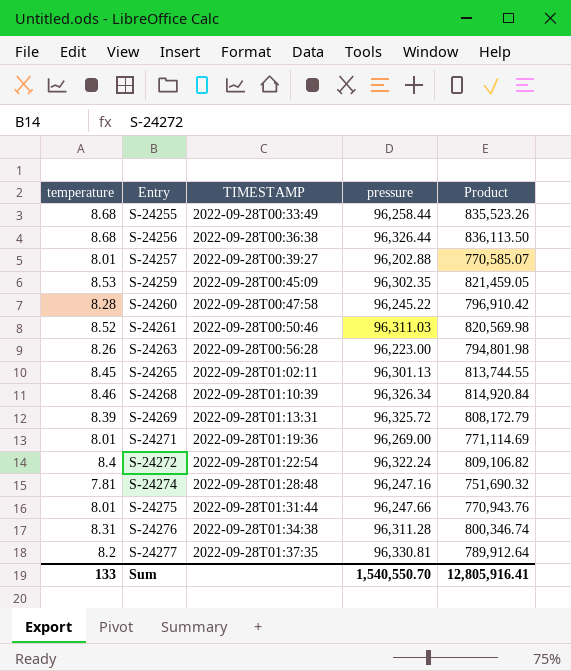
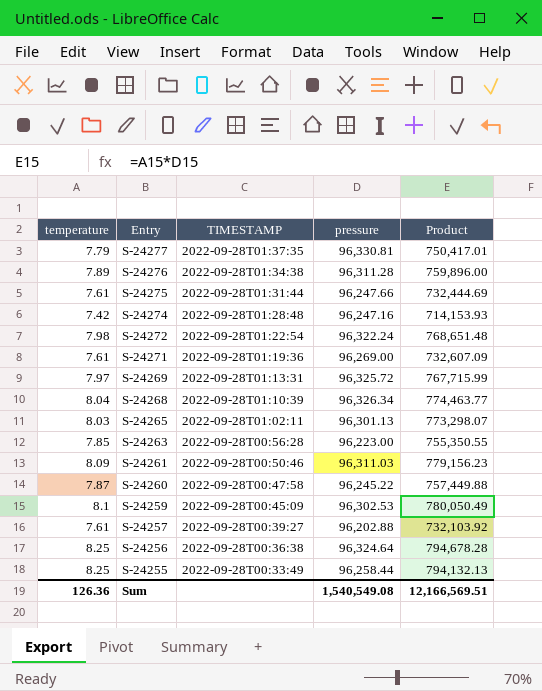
row order: Entry ascending -> Entry descending
S-24277 | temperature: 8.2 -> 7.79
S-24277 | Product: 789,912.64 -> 750,417.01
S-24276 | temperature: 8.31 -> 7.89
S-24276 | Product: 800,346.74 -> 759,896.00
S-24275 | temperature: 8.01 -> 7.61
S-24275 | Product: 770,943.76 -> 732,444.69
S-24274 | temperature: 7.81 -> 7.42
S-24274 | Product: 751,690.32 -> 714,153.93
S-24272 | temperature: 8.4 -> 7.98
S-24272 | Product: 809,106.82 -> 768,651.48
S-24271 | temperature: 8.01 -> 7.61
S-24271 | Product: 771,114.69 -> 732,607.09
S-24269 | temperature: 8.39 -> 7.97
S-24269 | Product: 808,172.79 -> 767,715.99
S-24268 | temperature: 8.46 -> 8.04
S-24268 | Product: 814,920.84 -> 774,463.77
S-24265 | temperature: 8.45 -> 8.03
S-24265 | Product: 813,744.55 -> 773,298.07
S-24263 | temperature: 8.26 -> 7.85
S-24263 | Product: 794,801.98 -> 755,350.55
S-24261 | temperature: 8.52 -> 8.09
S-24261 | Product: 820,569.98 -> 779,156.23
S-24260 | temperature: 8.28 -> 7.87
S-24260 | Product: 796,910.42 -> 757,449.88
S-24259 | temperature: 8.53 -> 8.1
S-24259 | pressure: 96,302.35 -> 96,302.53
S-24259 | Product: 821,459.05 -> 780,050.49
S-24257 | temperature: 8.01 -> 7.61
S-24257 | Product: 770,585.07 -> 732,103.92
S-24256 | temperature: 8.68 -> 8.25
S-24256 | pressure: 96,326.44 -> 96,324.64
S-24256 | Product: 836,113.50 -> 794,678.28
S-24255 | temperature: 8.68 -> 8.25
S-24255 | Product: 835,523.26 -> 794,132.13
Sum | temperature: 133 -> 126.36
Sum | pressure: 1,540,550.70 -> 1,540,549.08
Sum | Product: 12,805,916.41 -> 12,166,569.51

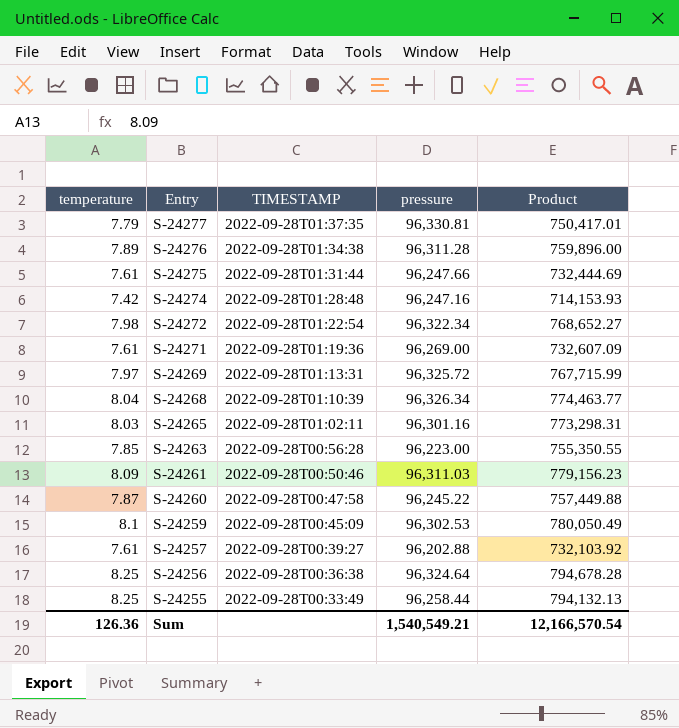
S-24272 | pressure: 96,322.24 -> 96,322.34
S-24272 | Product: 768,651.48 -> 768,652.27
S-24265 | pressure: 96,301.13 -> 96,301.16
S-24265 | Product: 773,298.07 -> 773,298.31
Sum | pressure: 1,540,549.08 -> 1,540,549.21
Sum | Product: 12,166,569.51 -> 12,166,570.54

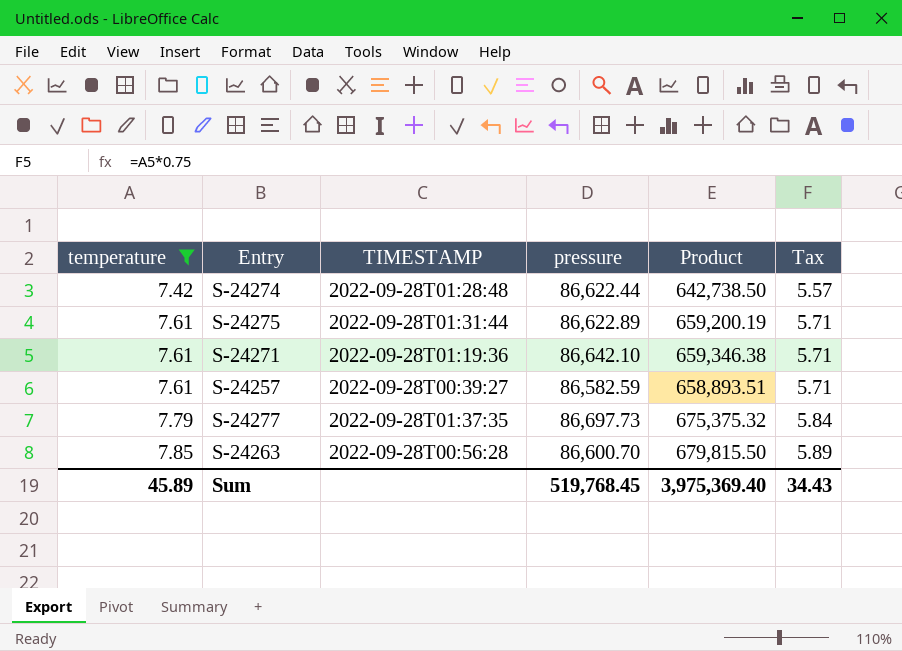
filter: none -> temperature <= 7.85
row order: Entry descending -> temperature ascending
column Tax | formula: none -> [temperature] * 0.75
S-24274 | pressure: 96,247.16 -> 86,622.44
S-24274 | Product: 714,153.93 -> 642,738.50
S-24275 | pressure: 96,247.66 -> 86,622.89
S-24275 | Product: 732,444.69 -> 659,200.19
S-24271 | pressure: 96,269.00 -> 86,642.10
S-24271 | Product: 732,607.09 -> 659,346.38
S-24257 | pressure: 96,202.88 -> 86,582.59
S-24257 | Product: 732,103.92 -> 658,893.51
S-24277 | pressure: 96,330.81 -> 86,697.73
S-24277 | Product: 750,417.01 -> 675,375.32
S-24263 | pressure: 96,223.00 -> 86,600.70
S-24263 | Product: 755,350.55 -> 679,815.50
Sum | temperature: 126.36 -> 45.89
Sum | pressure: 1,540,549.21 -> 519,768.45
Sum | Product: 12,166,570.54 -> 3,975,369.40

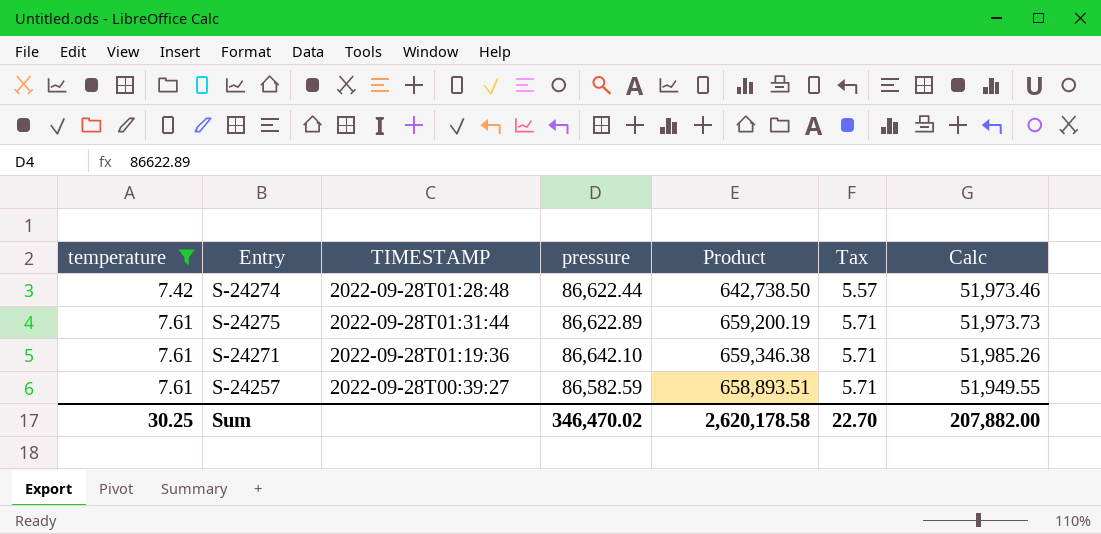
column Calc | formula: none -> [pressure] * 0.6
row S-24277: 7.79 | 2022-09-28T01:37:35 | 86,697.73 | 675,375.32 | 5.84 -> none
row S-24263: 7.85 | 2022-09-28T00:56:28 | 86,600.70 | 679,815.50 | 5.89 -> none
Sum | temperature: 45.89 -> 30.25
Sum | pressure: 519,768.45 -> 346,470.02
Sum | Product: 3,975,369.40 -> 2,620,178.58
Sum | Tax: 34.43 -> 22.70

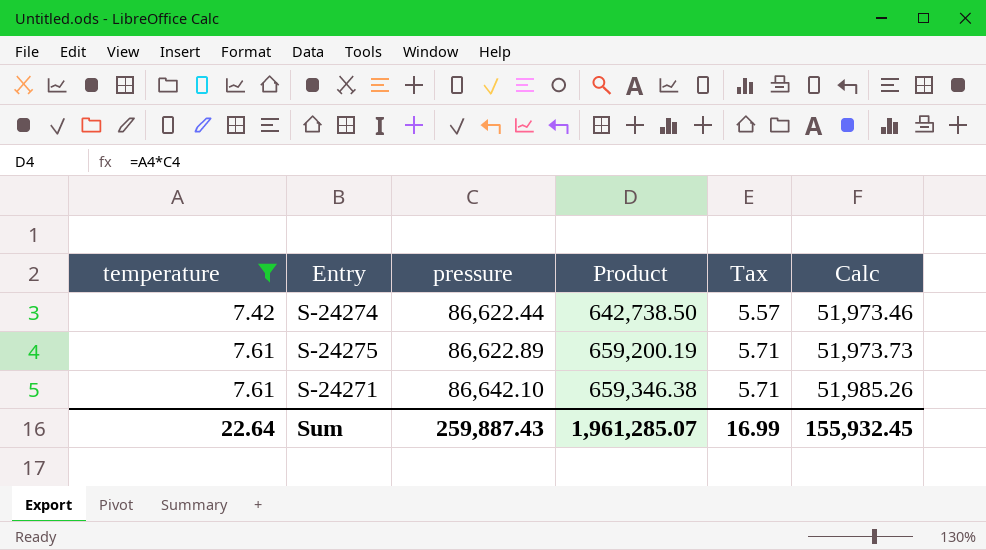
column TIMESTAMP | position: 3 -> none
row S-24257: 7.61 | 2022-09-28T00:39:27 | 86,582.59 | 658,893.51 | 5.71 | 51,949.55 -> none
Sum | temperature: 30.25 -> 22.64
Sum | pressure: 346,470.02 -> 259,887.43
Sum | Product: 2,620,178.58 -> 1,961,285.07
Sum | Tax: 22.70 -> 16.99
Sum | Calc: 207,882.00 -> 155,932.45

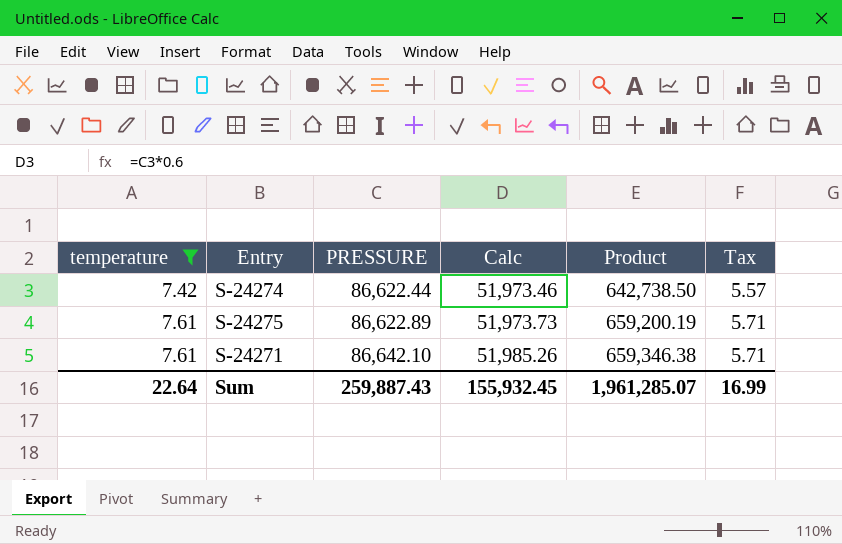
column name: pressure -> PRESSURE
column Calc | position: 6 -> 4

